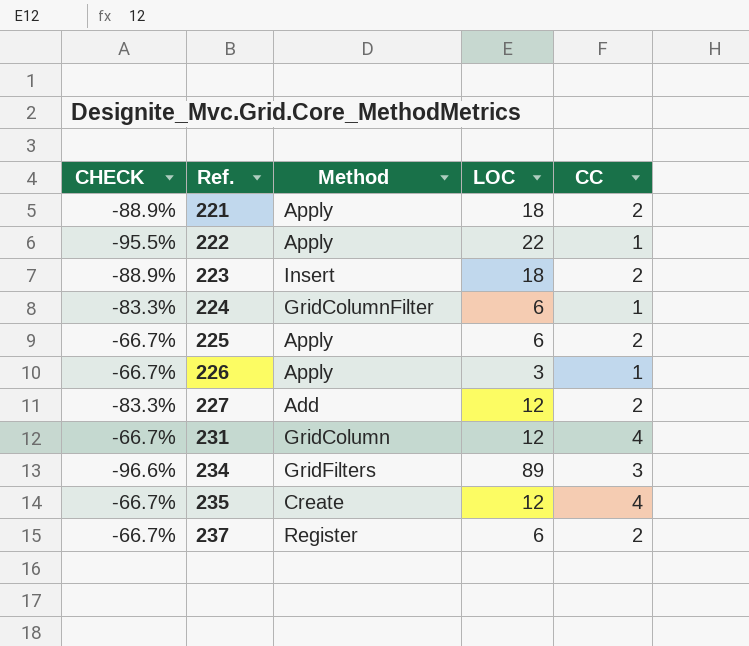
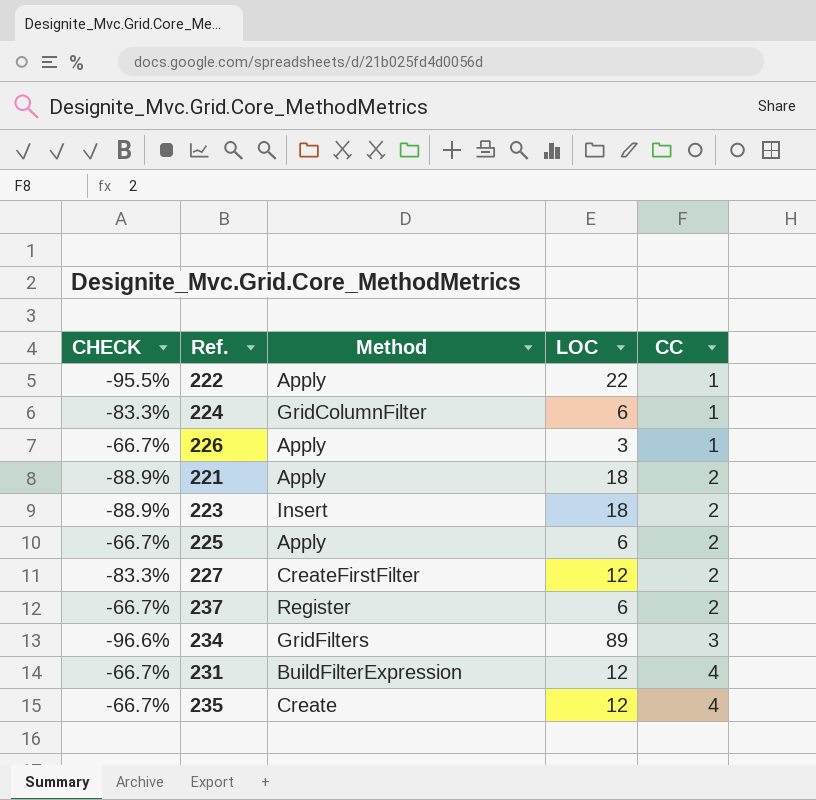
row order: Ref. ascending -> CC ascending
227 | Method: Add -> CreateFirstFilter
231 | Method: GridColumn -> BuildFilterExpression

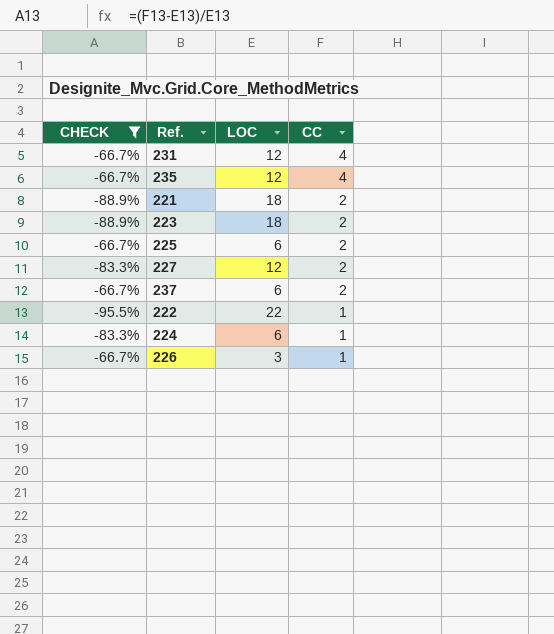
filter: none -> CHECK != -96.6%
row order: CC ascending -> CC descending
column Method | position: 3 -> none

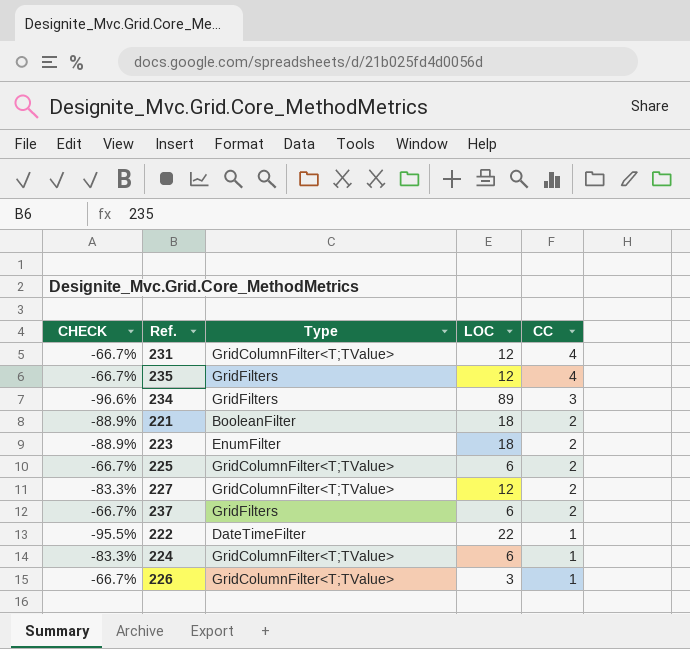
filter: CHECK != -96.6% -> none
column Type | position: none -> 3

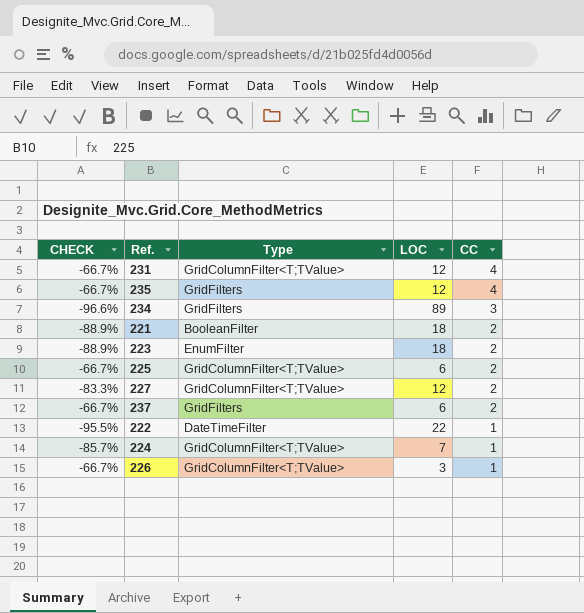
224 | CHECK: -83.3% -> -85.7%
224 | LOC: 6 -> 7

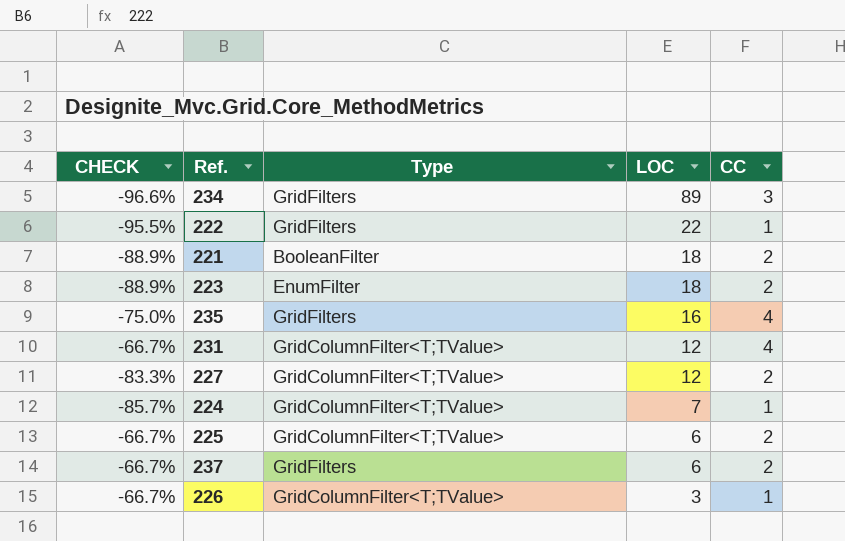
row order: CC descending -> LOC descending
222 | Type: DateTimeFilter -> GridFilters
235 | CHECK: -66.7% -> -75.0%
235 | LOC: 12 -> 16

